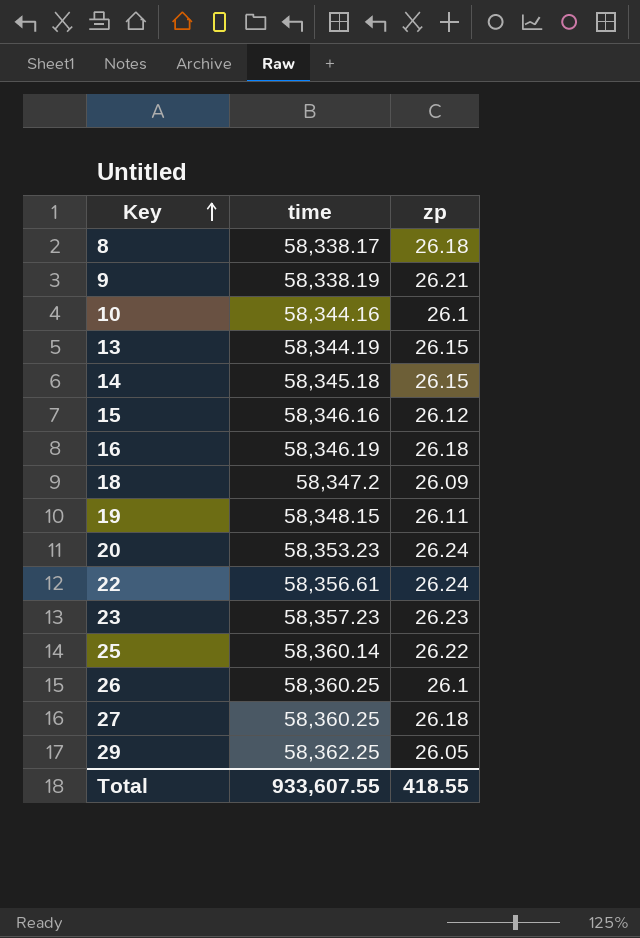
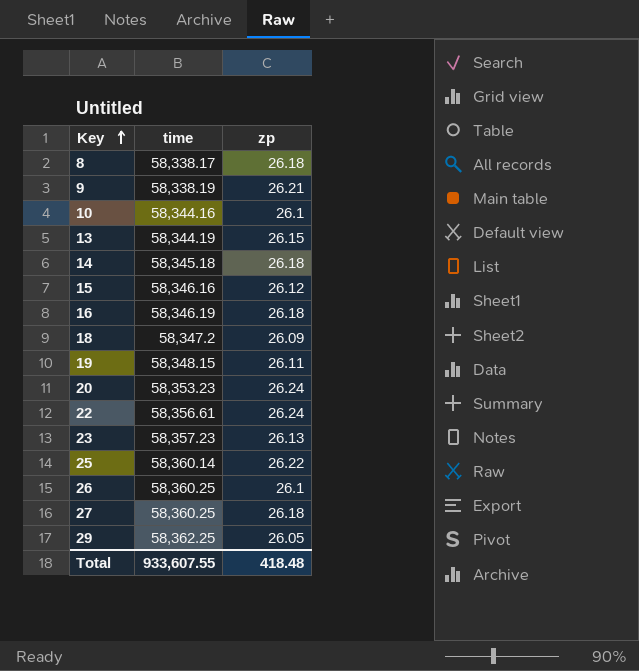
14 | zp: 26.15 -> 26.18
23 | zp: 26.23 -> 26.13
Total | zp: 418.55 -> 418.48

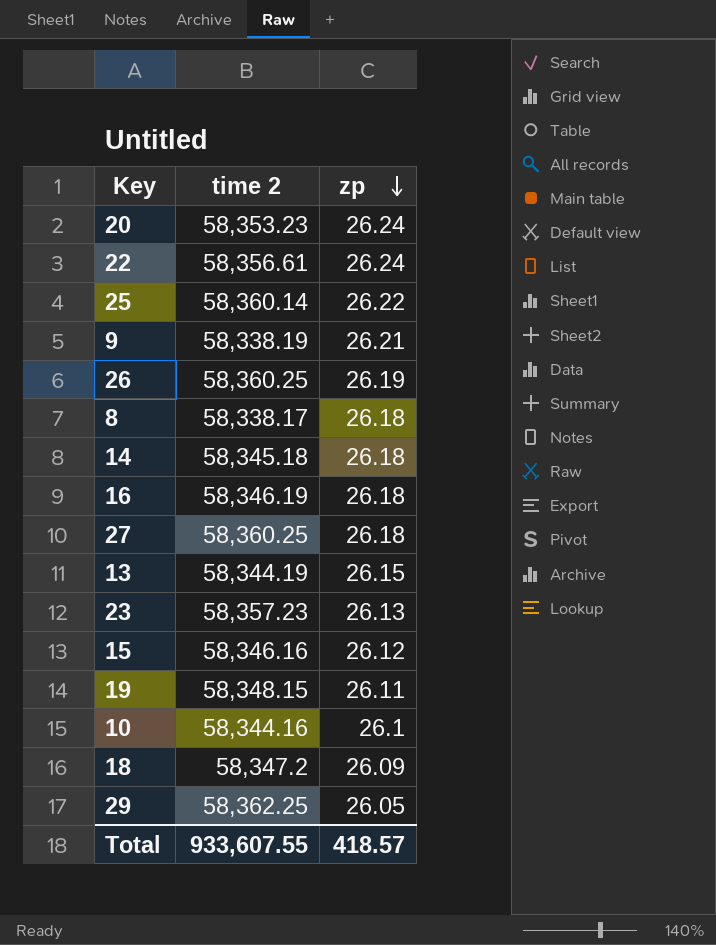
row order: Key ascending -> zp descending
column name: time -> time 2
26 | zp: 26.1 -> 26.19
Total | zp: 418.48 -> 418.57

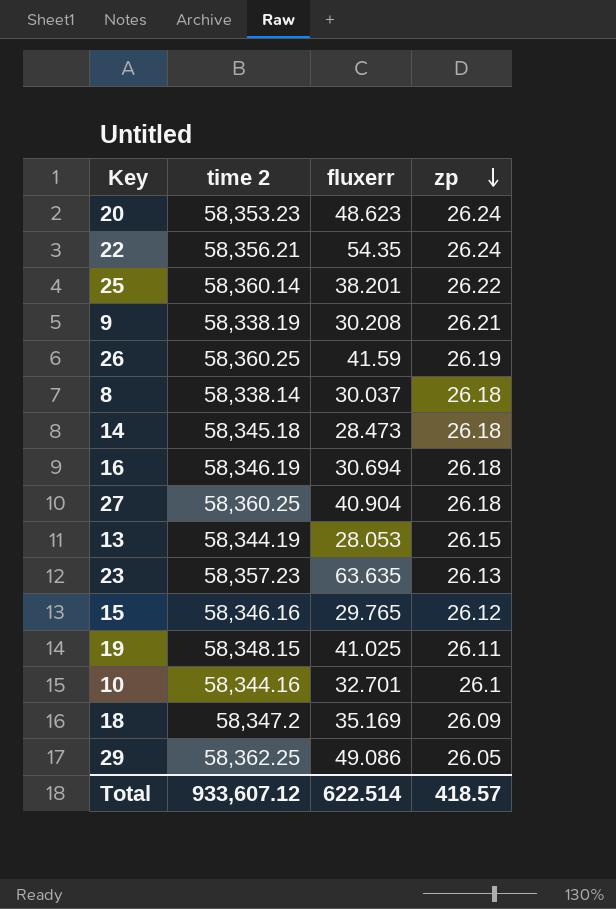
column fluxerr | position: none -> 3
22 | time 2: 58,356.61 -> 58,356.21
8 | time 2: 58,338.17 -> 58,338.14
Total | time 2: 933,607.55 -> 933,607.12

